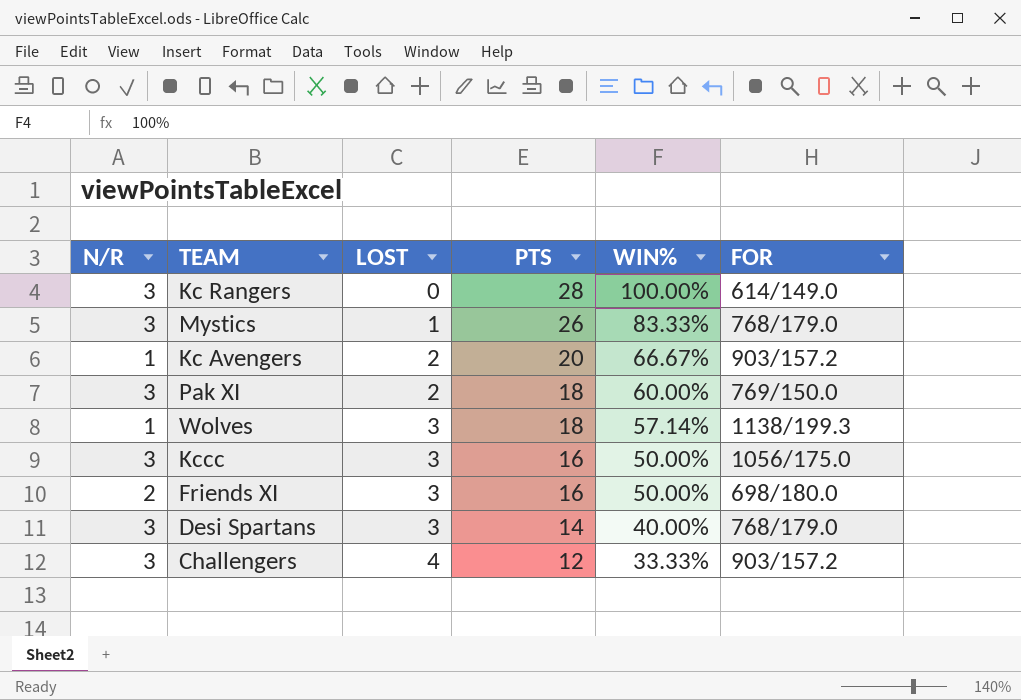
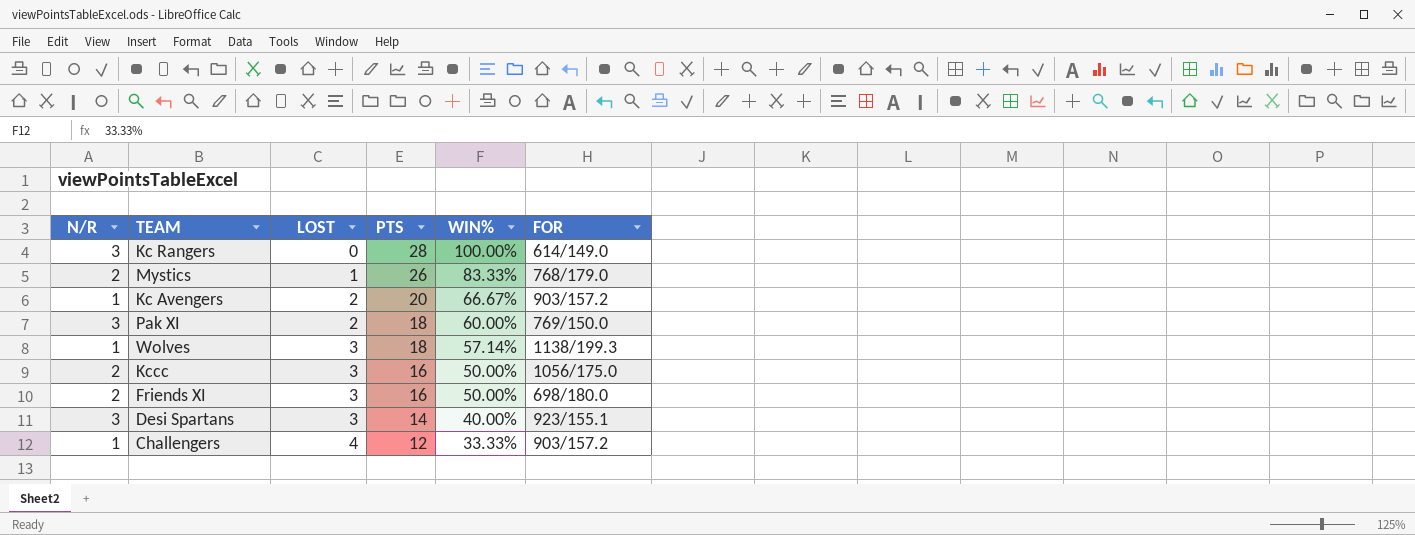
Mystics | N/R: 3 -> 2
Kccc | N/R: 3 -> 2
Desi Spartans | FOR: 768/179.0 -> 923/155.1
Challengers | N/R: 3 -> 1

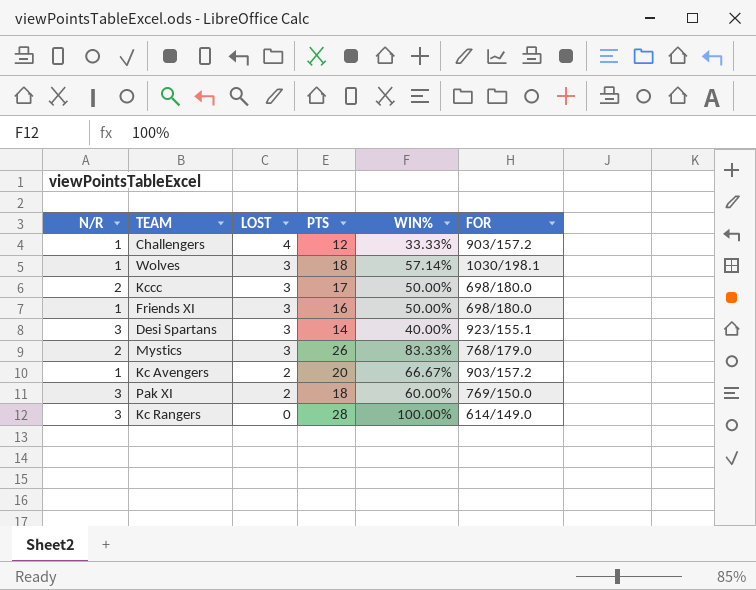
row order: LOST ascending -> LOST descending
Wolves | FOR: 1138/199.3 -> 1030/198.1
Kccc | PTS: 16 -> 17
Kccc | FOR: 1056/175.0 -> 698/180.0
Friends XI | N/R: 2 -> 1
Mystics | LOST: 1 -> 3

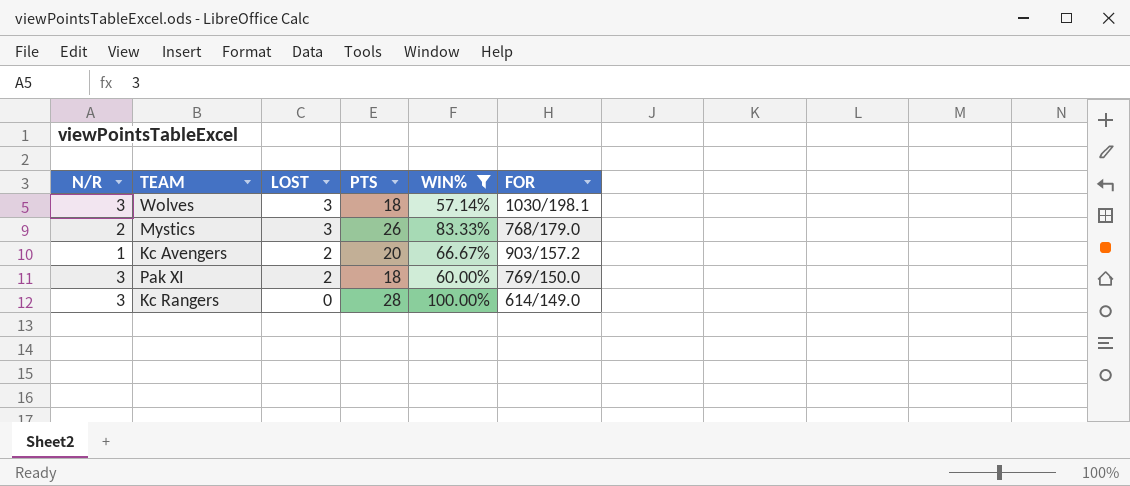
filter: none -> WIN% >= 57.14%
Wolves | N/R: 1 -> 3

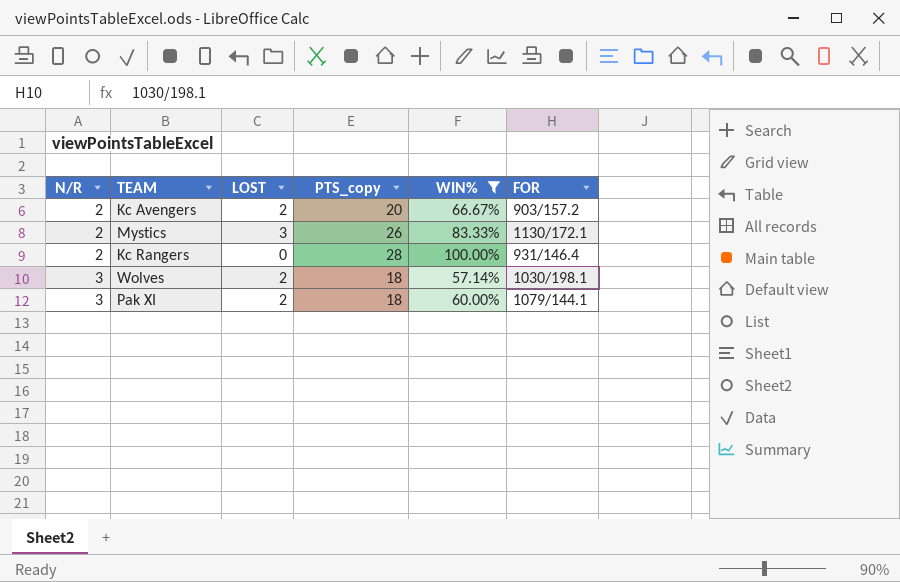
row order: LOST descending -> N/R ascending
column name: PTS -> PTS_copy
Kc Avengers | N/R: 1 -> 2
Mystics | FOR: 768/179.0 -> 1130/172.1
Kc Rangers | N/R: 3 -> 2
Kc Rangers | FOR: 614/149.0 -> 931/146.4
Wolves | LOST: 3 -> 2
Pak XI | FOR: 769/150.0 -> 1079/144.1

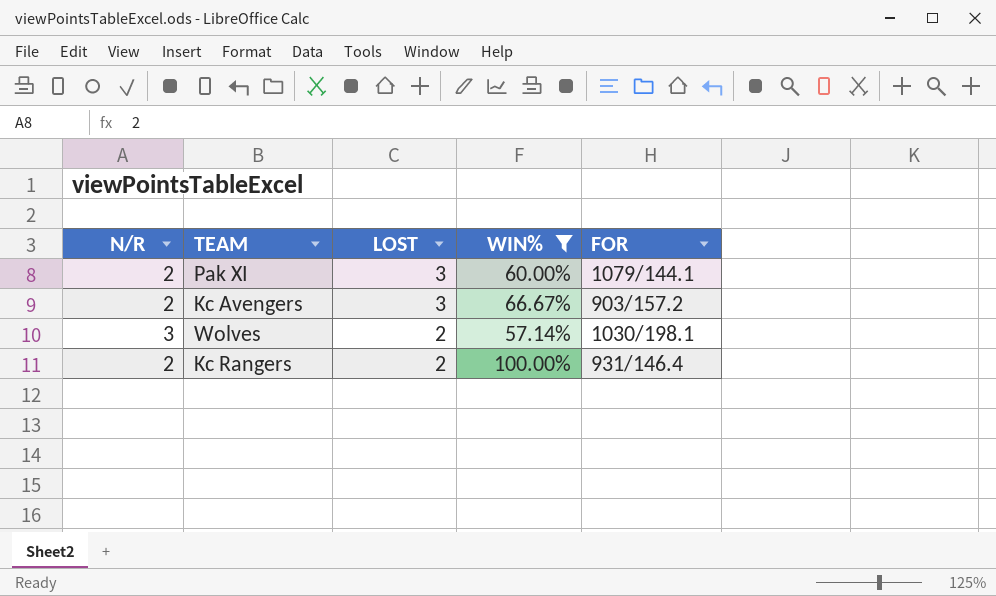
row order: N/R ascending -> LOST descending
column PTS_copy | position: 4 -> none
row Mystics: 2 | 3 | 26 | 83.33% | 1130/172.1 -> none
Pak XI | N/R: 3 -> 2
Pak XI | LOST: 2 -> 3
Kc Avengers | LOST: 2 -> 3
Kc Rangers | LOST: 0 -> 2

